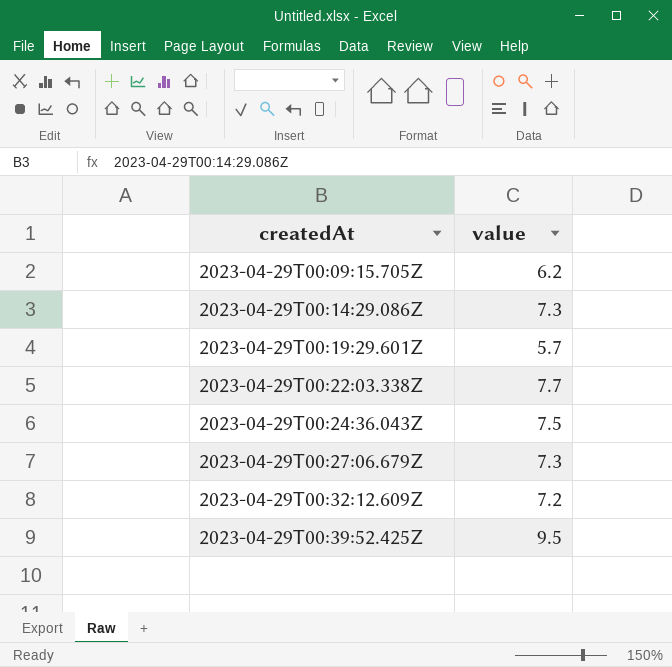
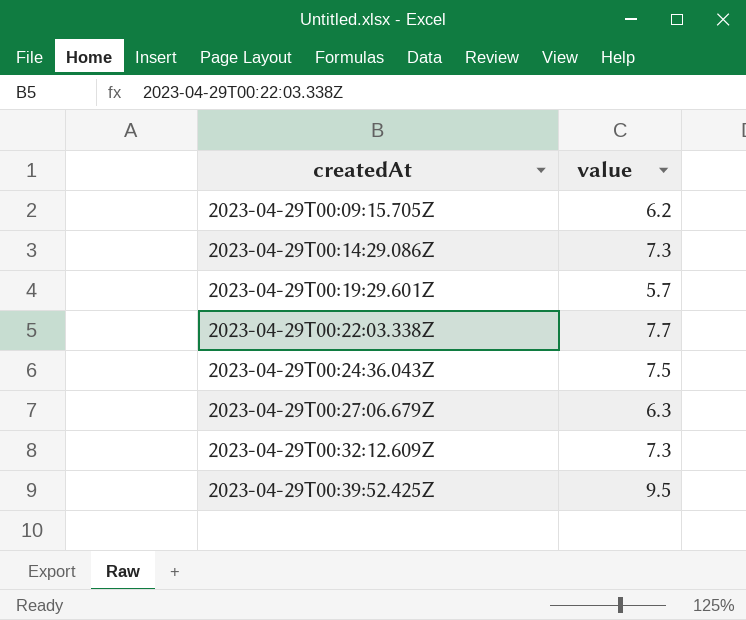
2023-04-29T00:27:06.679Z | value: 7.3 -> 6.3
2023-04-29T00:32:12.609Z | value: 7.2 -> 7.3

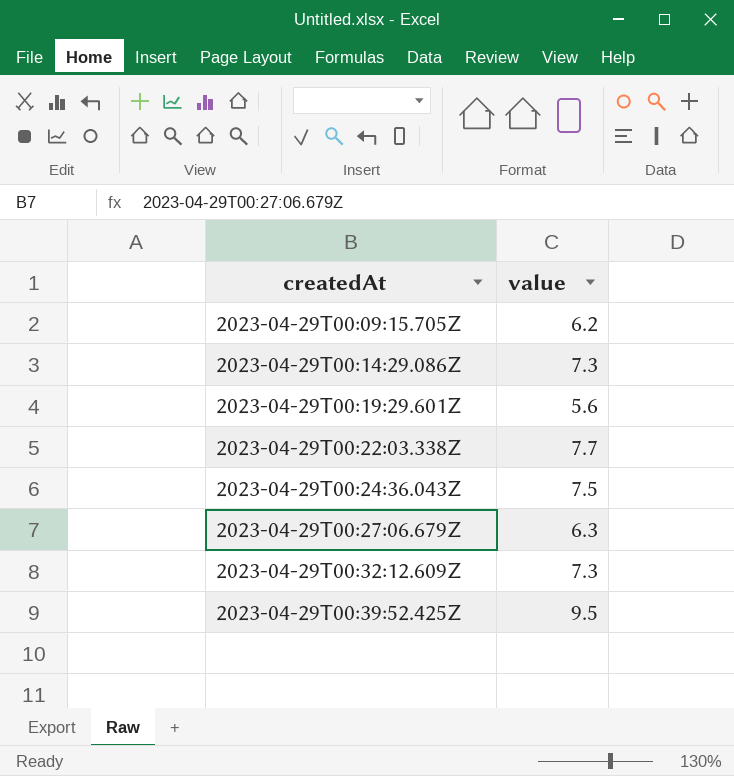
2023-04-29T00:19:29.601Z | value: 5.7 -> 5.6

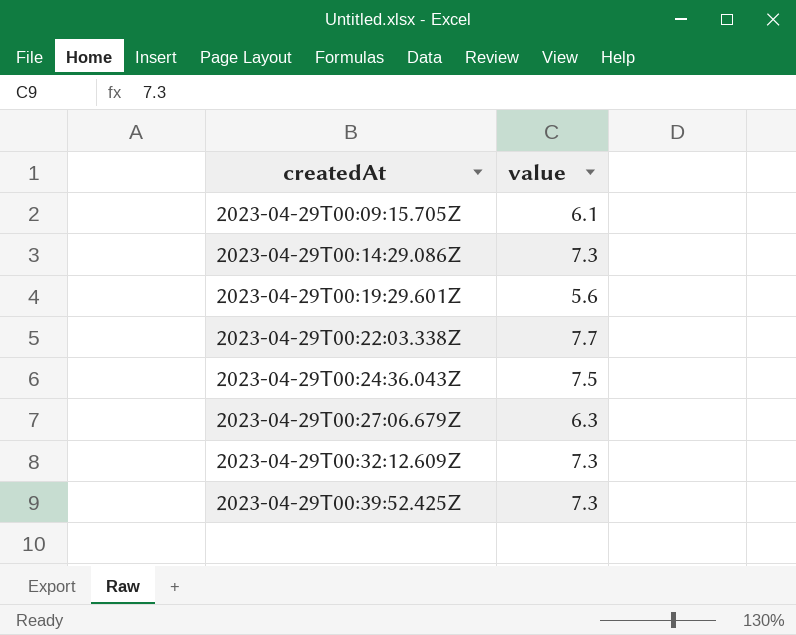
2023-04-29T00:09:15.705Z | value: 6.2 -> 6.1
2023-04-29T00:39:52.425Z | value: 9.5 -> 7.3

